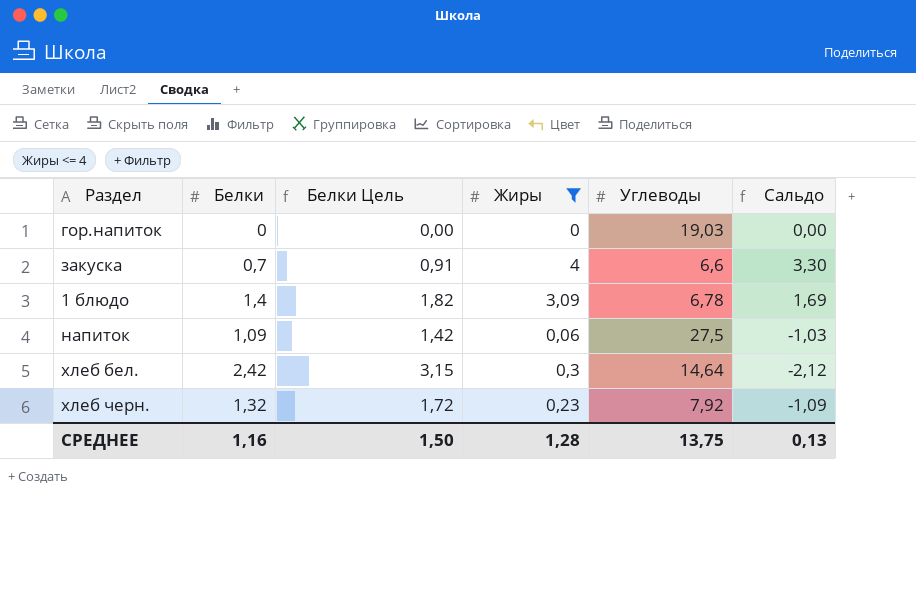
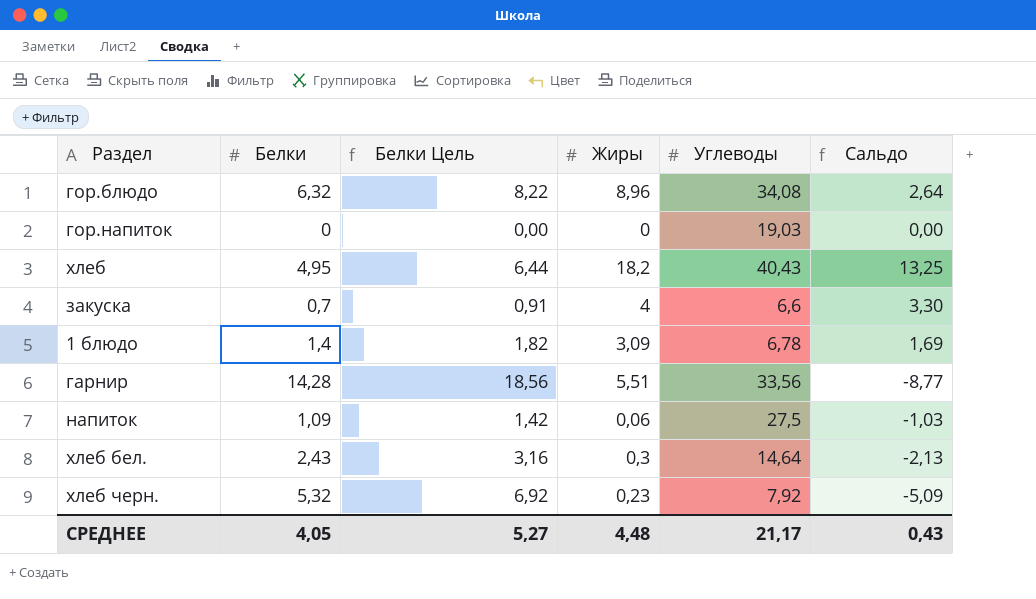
filter: Жиры <= 4 -> none
хлеб бел. | Белки: 2,42 -> 2,43
хлеб бел. | Белки Цель: 3,15 -> 3,16
хлеб бел. | Сальдо: -2,12 -> -2,13
хлеб черн. | Белки: 1,32 -> 5,32
хлеб черн. | Белки Цель: 1,72 -> 6,92
хлеб черн. | Сальдо: -1,09 -> -5,09
СРЕДНЕЕ | Белки: 1,16 -> 4,05
СРЕДНЕЕ | Белки Цель: 1,50 -> 5,27
СРЕДНЕЕ | Жиры: 1,28 -> 4,48
СРЕДНЕЕ | Углеводы: 13,75 -> 21,17
СРЕДНЕЕ | Сальдо: 0,13 -> 0,43

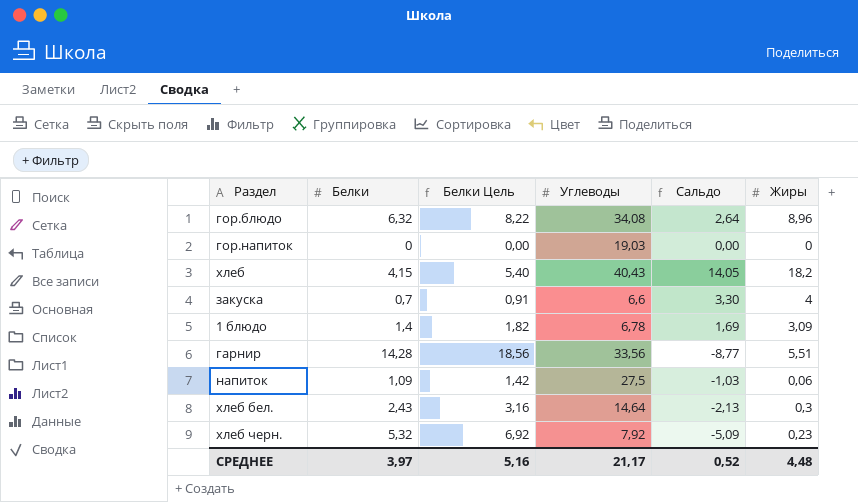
column Жиры | position: 4 -> 6
хлеб | Белки: 4,95 -> 4,15
хлеб | Белки Цель: 6,44 -> 5,40
хлеб | Сальдо: 13,25 -> 14,05
СРЕДНЕЕ | Белки: 4,05 -> 3,97
СРЕДНЕЕ | Белки Цель: 5,27 -> 5,16
СРЕДНЕЕ | Сальдо: 0,43 -> 0,52

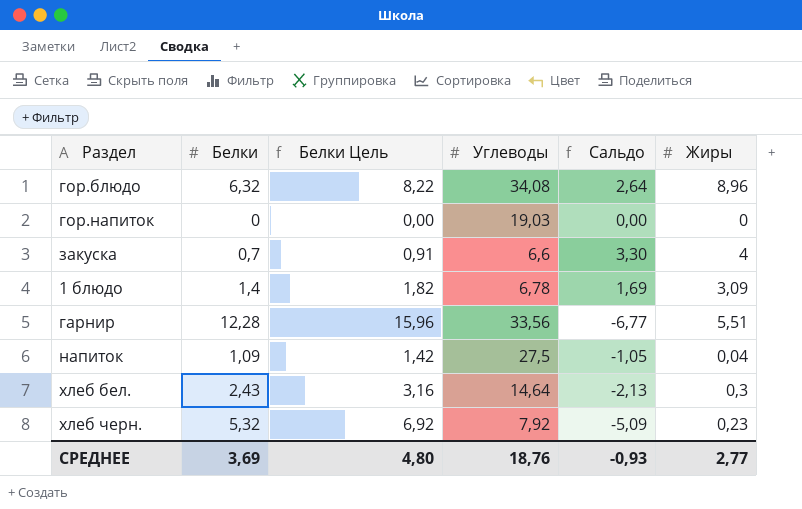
row хлеб: 4,15 | 5,40 | 40,43 | 14,05 | 18,2 -> none
гарнир | Белки: 14,28 -> 12,28
гарнир | Белки Цель: 18,56 -> 15,96
гарнир | Сальдо: -8,77 -> -6,77
напиток | Сальдо: -1,03 -> -1,05
напиток | Жиры: 0,06 -> 0,04
СРЕДНЕЕ | Белки: 3,97 -> 3,69
СРЕДНЕЕ | Белки Цель: 5,16 -> 4,80
СРЕДНЕЕ | Углеводы: 21,17 -> 18,76
СРЕДНЕЕ | Сальдо: 0,52 -> -0,93
СРЕДНЕЕ | Жиры: 4,48 -> 2,77

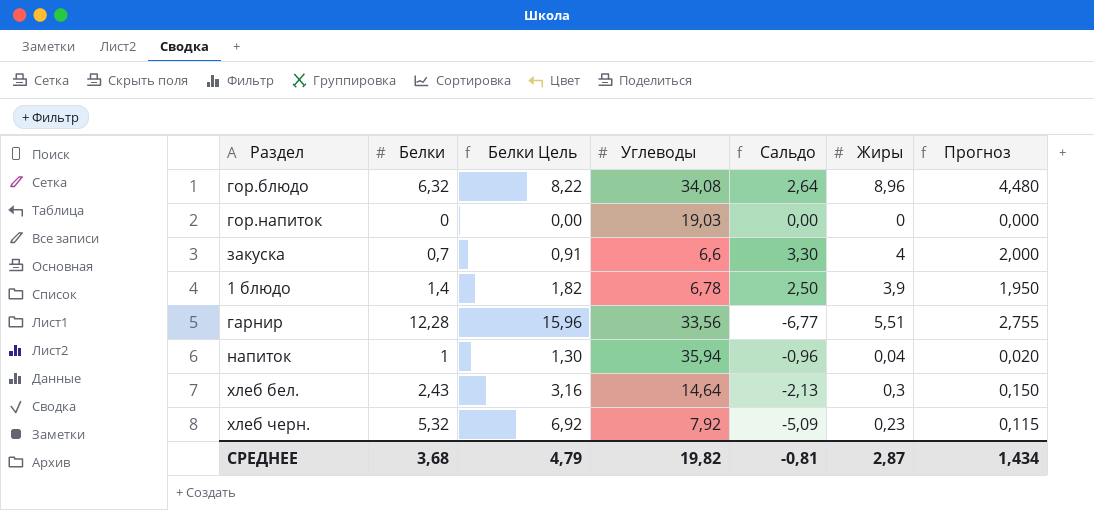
column Прогноз | formula: none -> [Жиры] * 0,5
1 блюдо | Сальдо: 1,69 -> 2,50
1 блюдо | Жиры: 3,09 -> 3,9
напиток | Белки: 1,09 -> 1
напиток | Белки Цель: 1,42 -> 1,30
напиток | Углеводы: 27,5 -> 35,94
напиток | Сальдо: -1,05 -> -0,96
СРЕДНЕЕ | Белки: 3,69 -> 3,68
СРЕДНЕЕ | Белки Цель: 4,80 -> 4,79
СРЕДНЕЕ | Углеводы: 18,76 -> 19,82
СРЕДНЕЕ | Сальдо: -0,93 -> -0,81
СРЕДНЕЕ | Жиры: 2,77 -> 2,87

